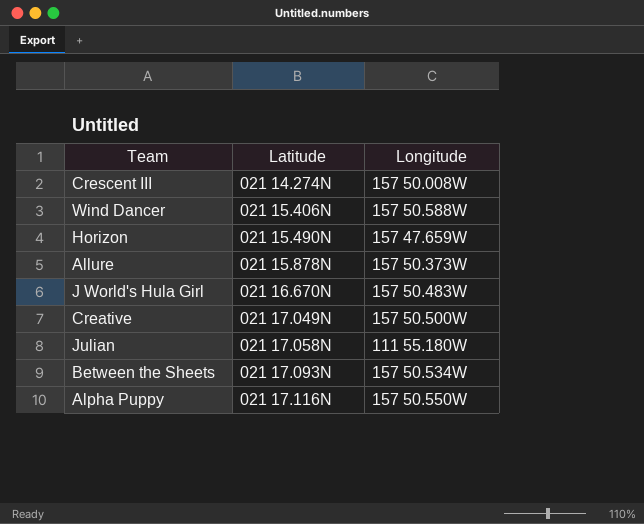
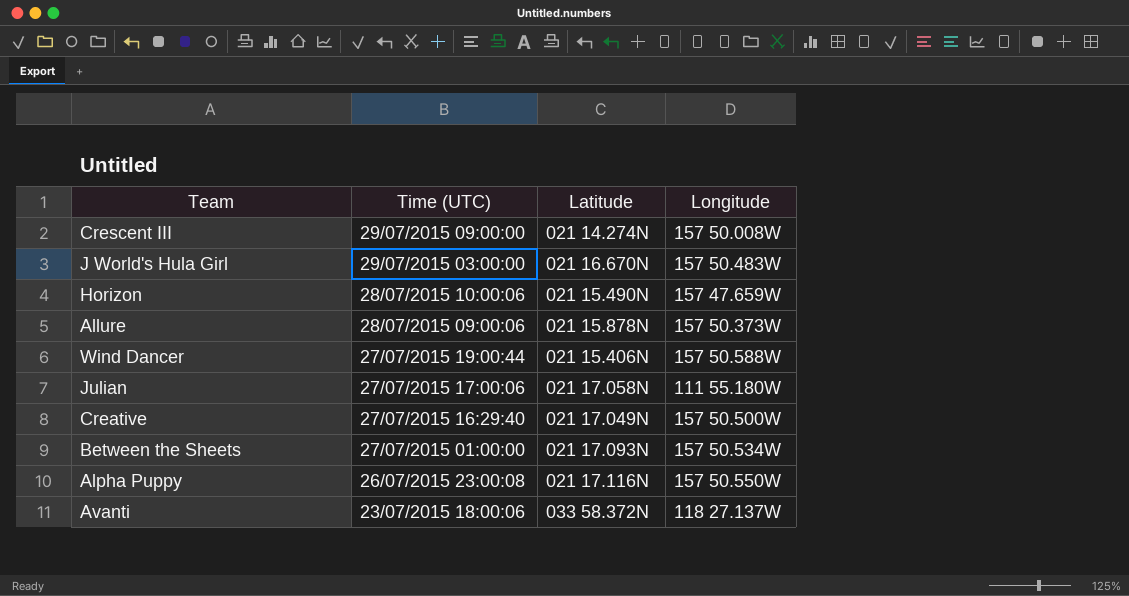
row order: Latitude ascending -> Time (UTC) descending
column Time (UTC) | position: none -> 2
row Avanti: none -> 23/07/2015 18:00:06 | 033 58.372N | 118 27.137W

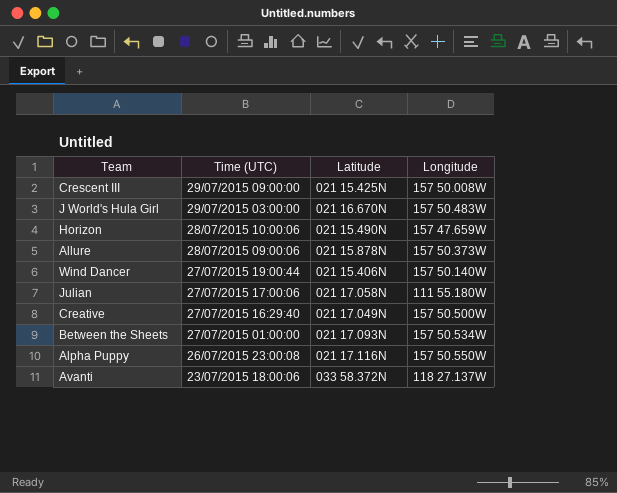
Crescent III | Latitude: 021 14.274N -> 021 15.425N
Wind Dancer | Longitude: 157 50.588W -> 157 50.140W

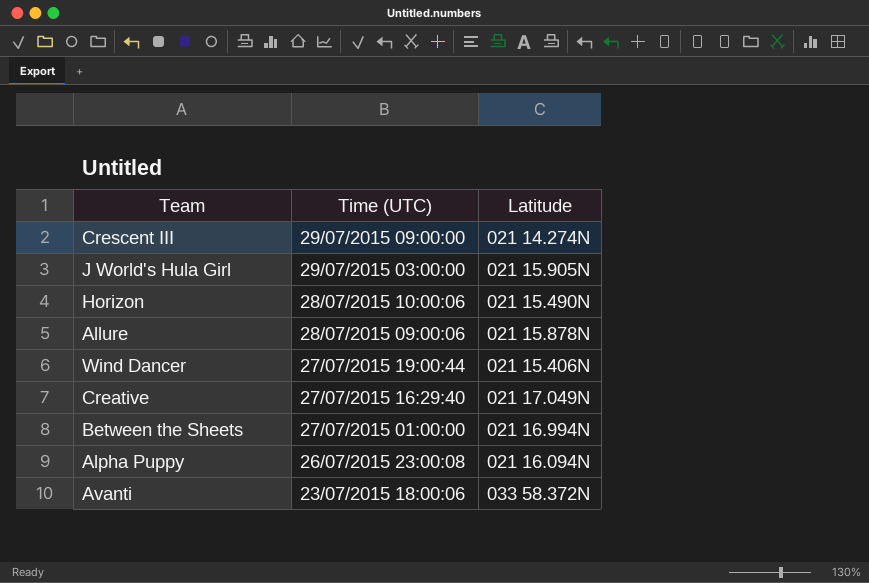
column Longitude | position: 4 -> none
row Julian: 27/07/2015 17:00:06 | 021 17.058N | 111 55.180W -> none
Crescent III | Latitude: 021 15.425N -> 021 14.274N
J World's Hula Girl | Latitude: 021 16.670N -> 021 15.905N
Between the Sheets | Latitude: 021 17.093N -> 021 16.994N
Alpha Puppy | Latitude: 021 17.116N -> 021 16.094N

